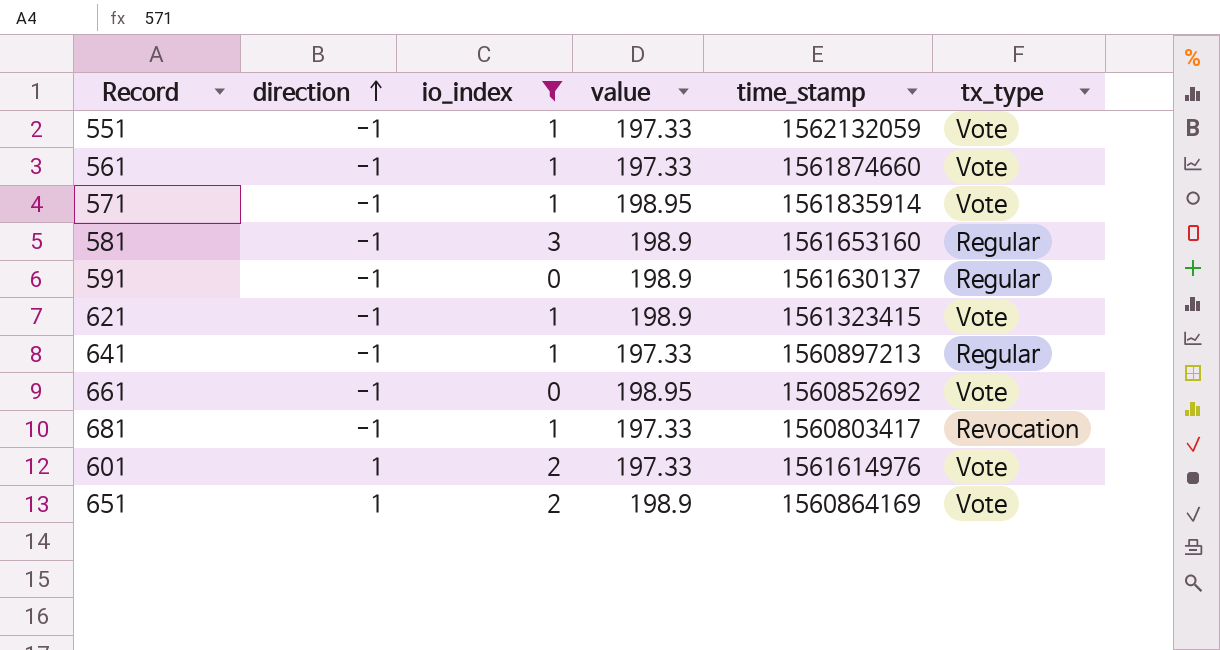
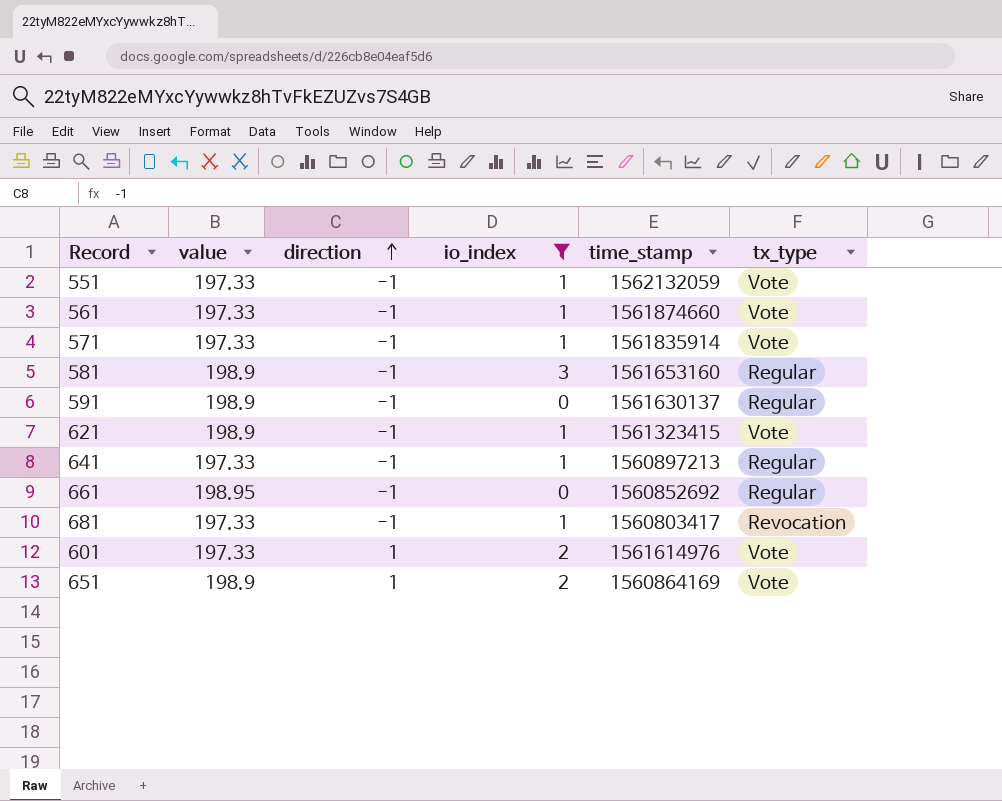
column value | position: 4 -> 2
571 | value: 198.95 -> 197.33
661 | tx_type: Vote -> Regular

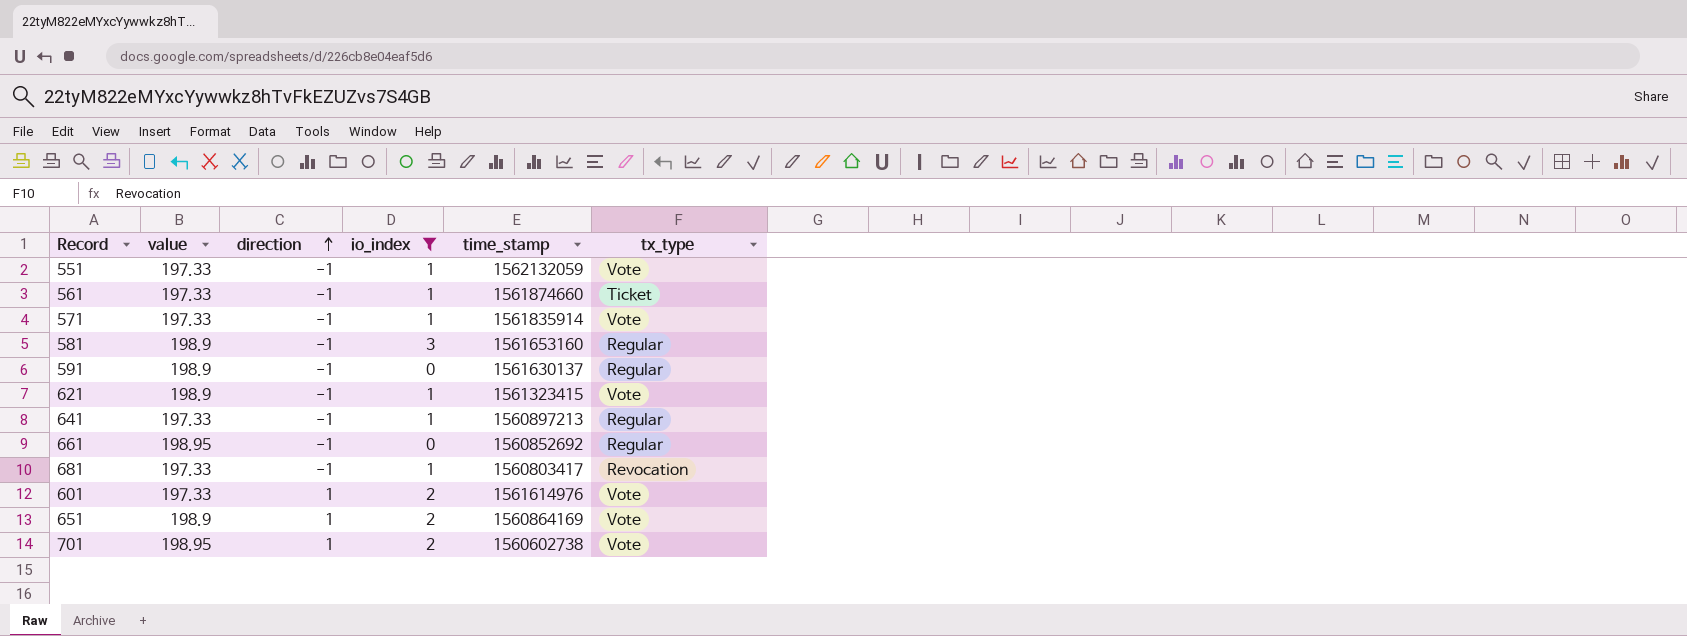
561 | tx_type: Vote -> Ticket
row 701: none -> 198.95 | 1 | 2 | 1560602738 | Vote

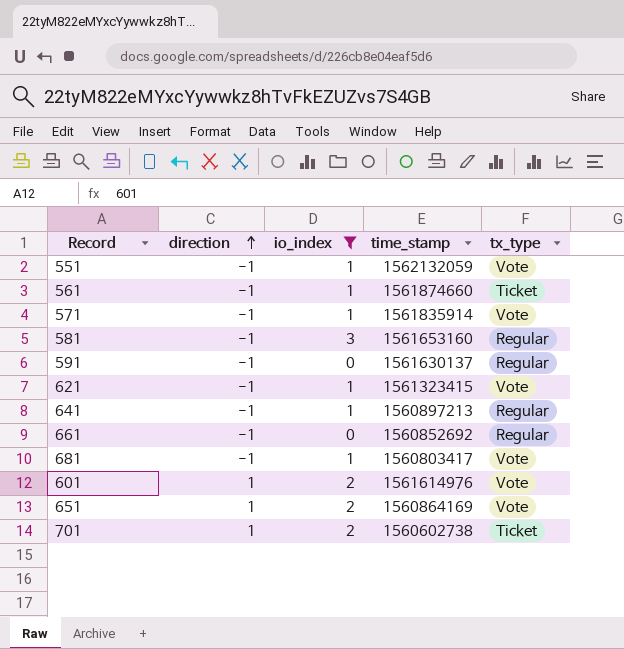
column value | position: 2 -> none
681 | tx_type: Revocation -> Vote
701 | tx_type: Vote -> Ticket

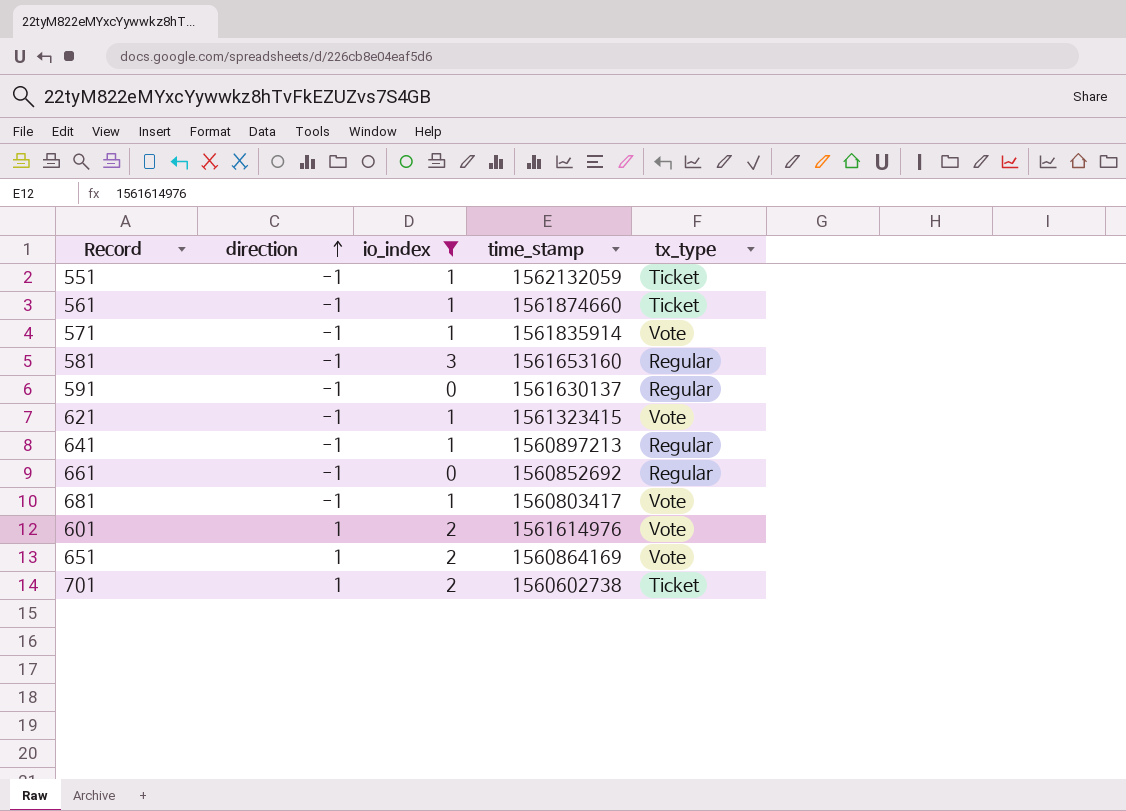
551 | tx_type: Vote -> Ticket

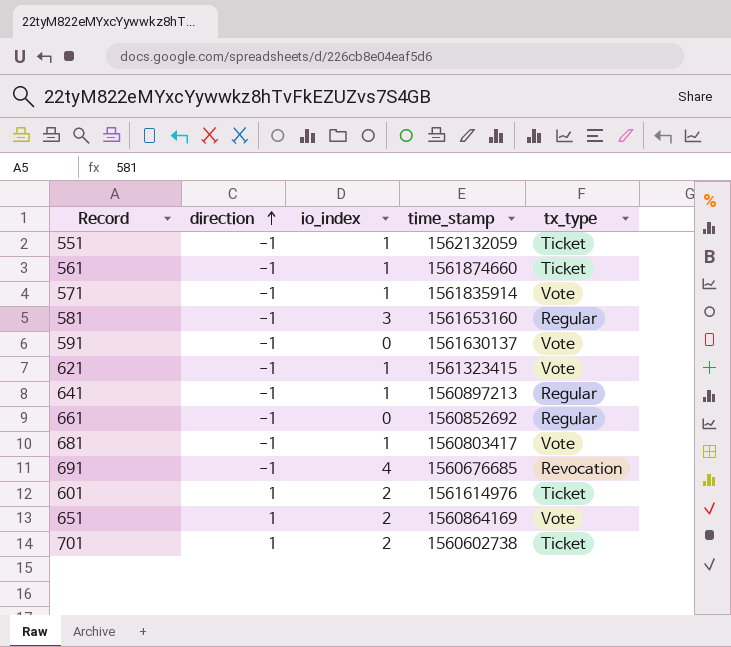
filter: io_index != 4 -> none
591 | tx_type: Regular -> Vote
601 | tx_type: Vote -> Ticket

